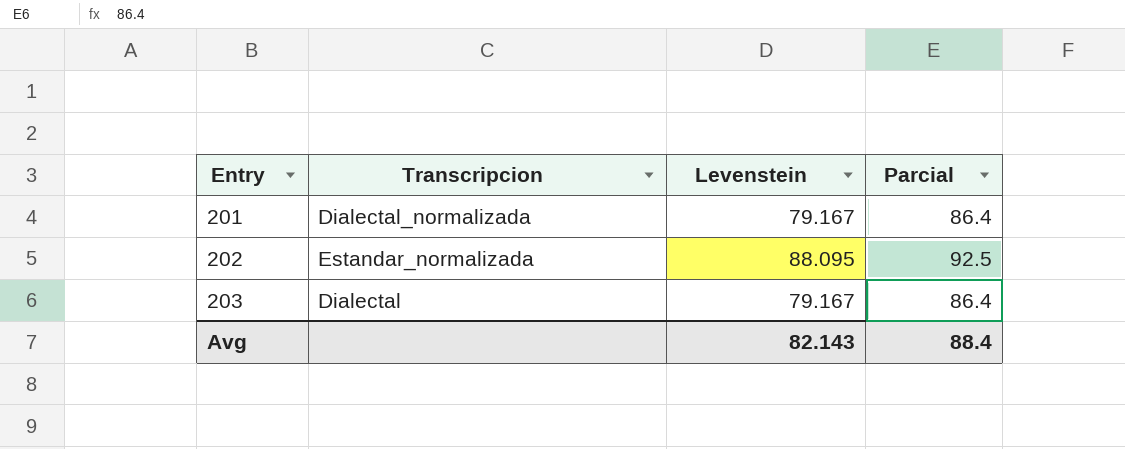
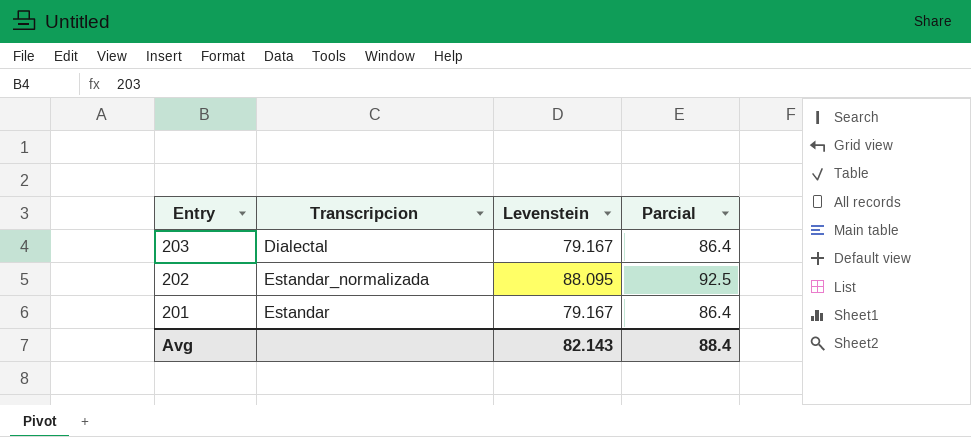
row order: Entry ascending -> Entry descending
201 | Transcripcion: Dialectal_normalizada -> Estandar

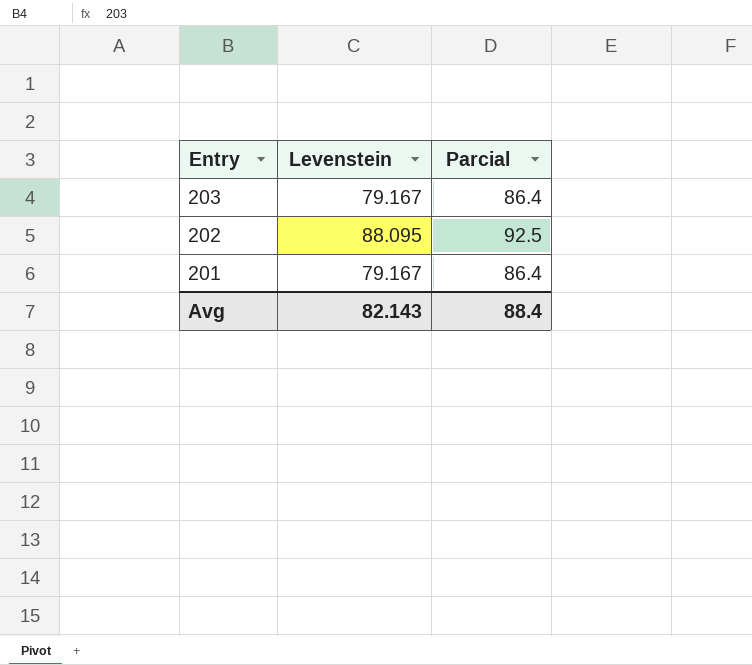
column Transcripcion | position: 2 -> none

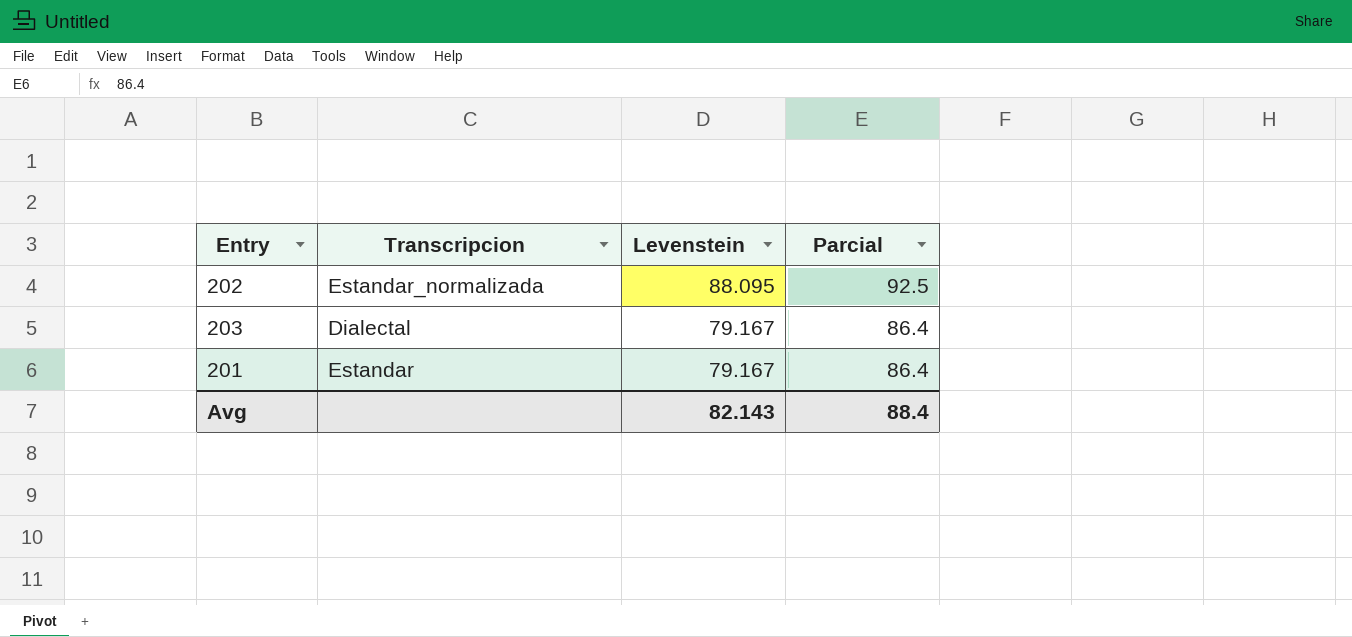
row order: Entry descending -> Levenstein descending
column Transcripcion | position: none -> 2

